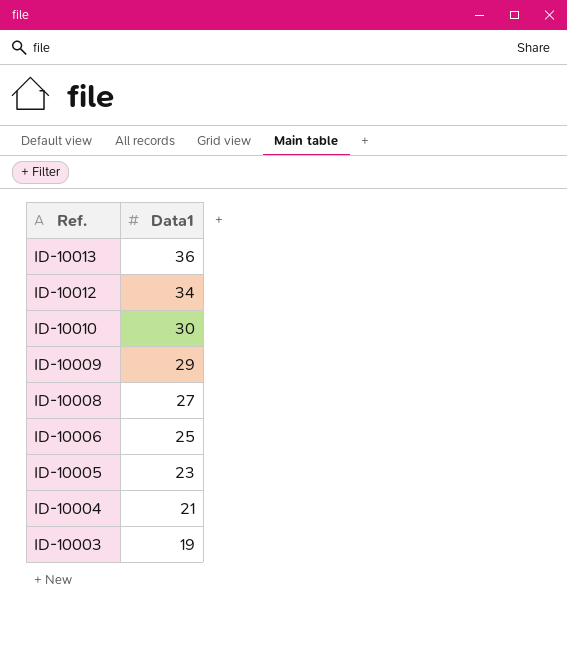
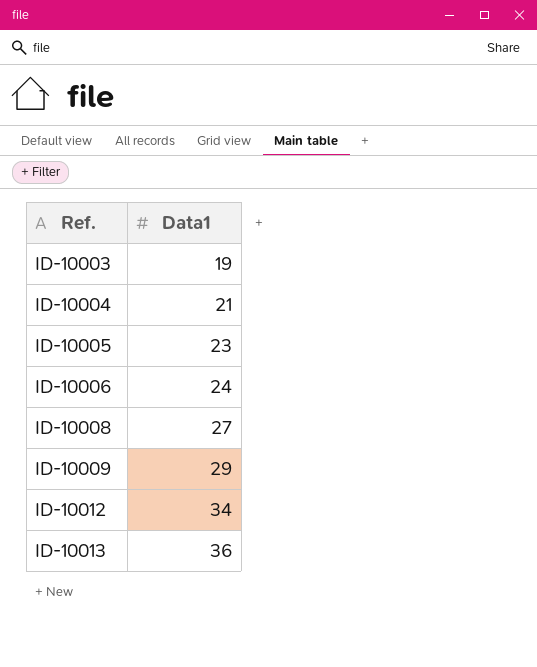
row order: Ref. descending -> Ref. ascending
row ID-10010: 30 -> none
ID-10006 | Data1: 25 -> 24

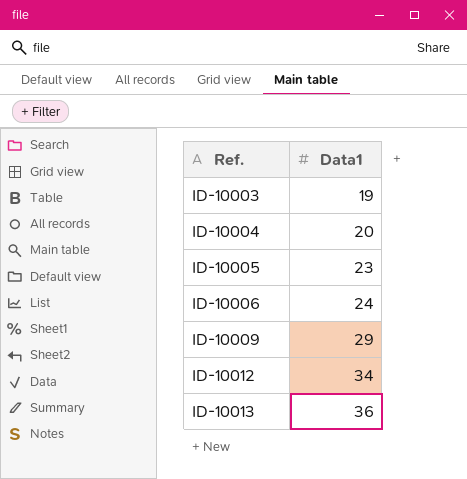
row ID-10008: 27 -> none
ID-10004 | Data1: 21 -> 20

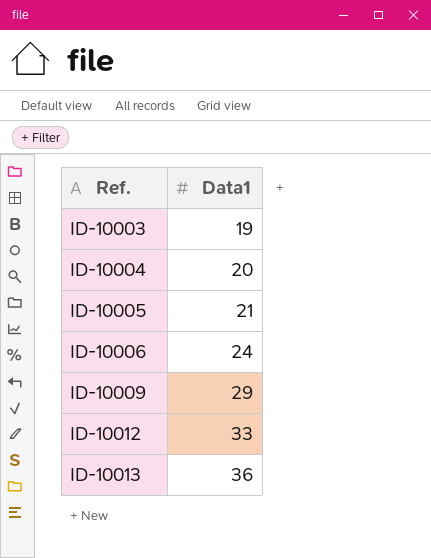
ID-10005 | Data1: 23 -> 21
ID-10012 | Data1: 34 -> 33

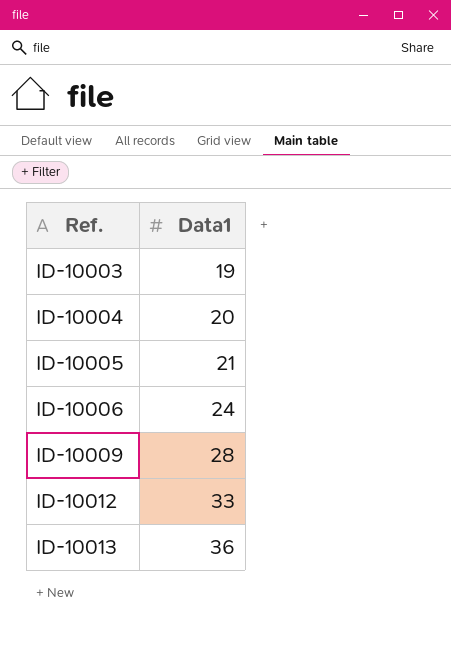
ID-10009 | Data1: 29 -> 28

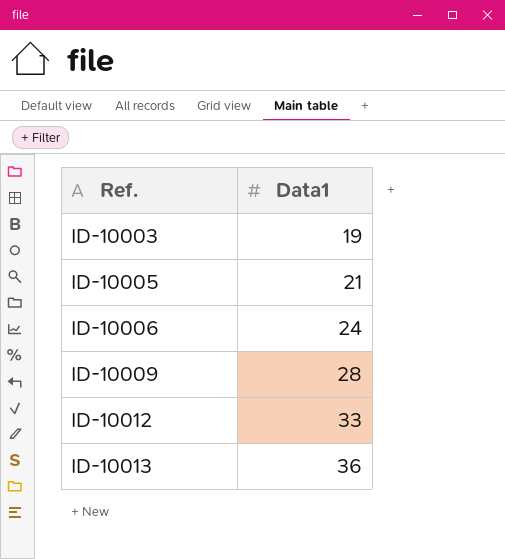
row ID-10004: 20 -> none

